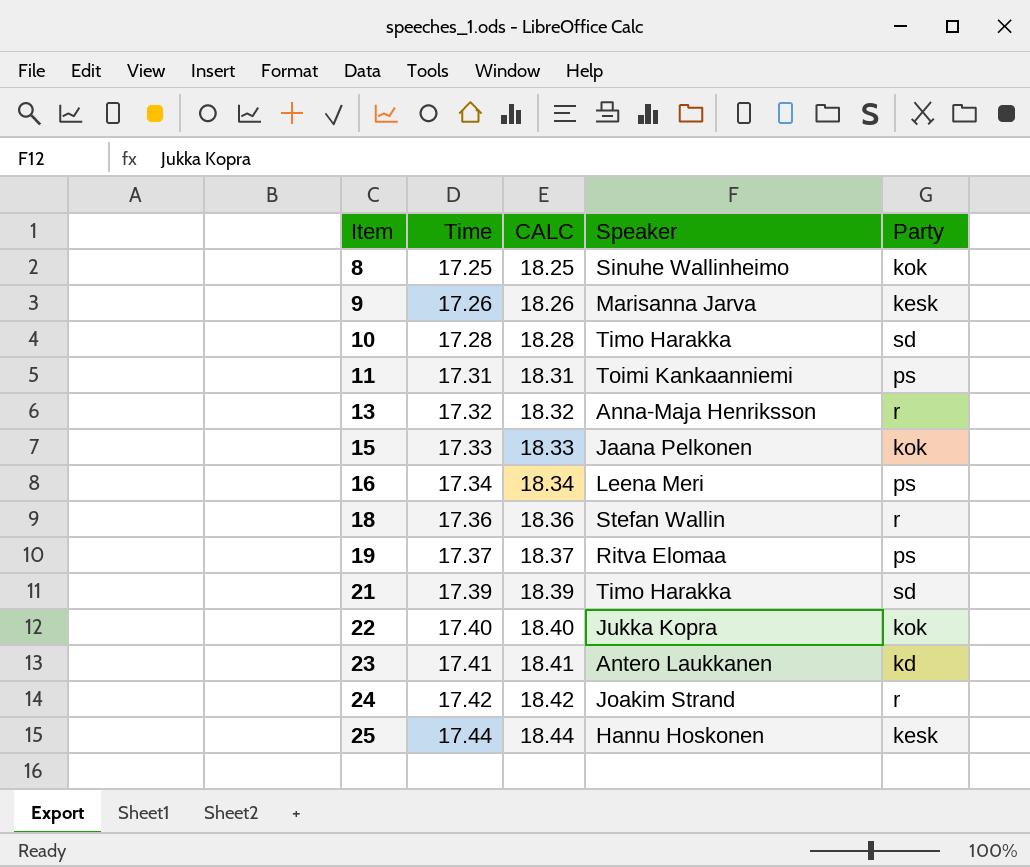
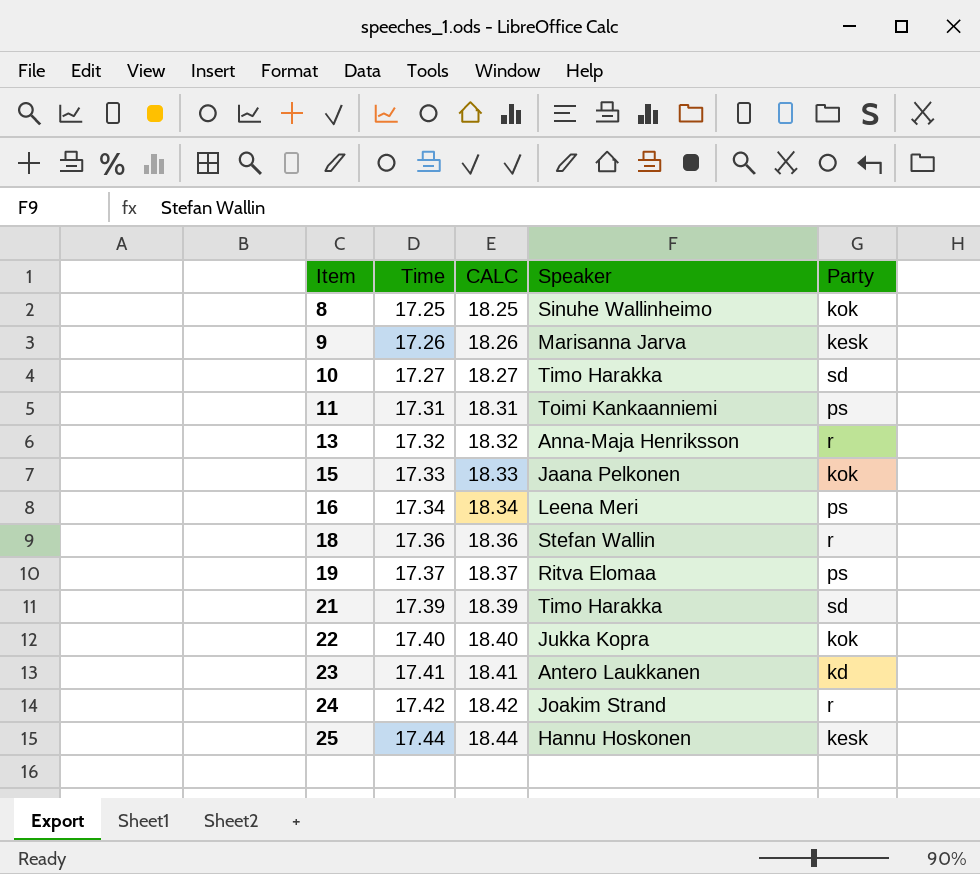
10 | Time: 17.28 -> 17.27
10 | CALC: 18.28 -> 18.27

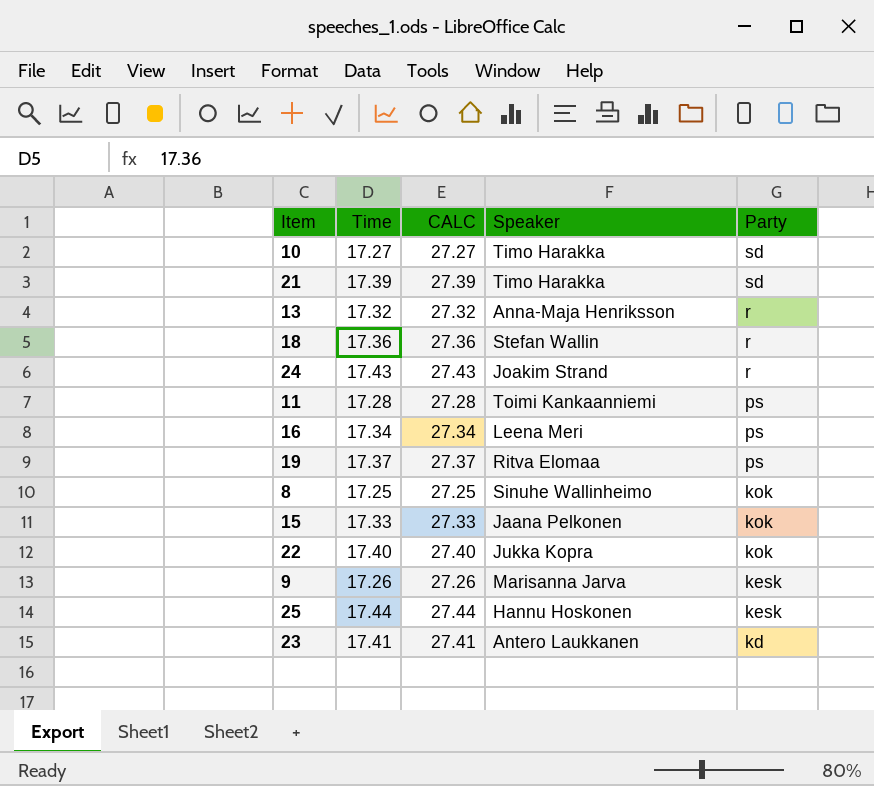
row order: Item ascending -> Party descending
column CALC | formula: [Time] + 1 -> [Time] + 10
24 | Time: 17.42 -> 17.43
11 | Time: 17.31 -> 17.28

